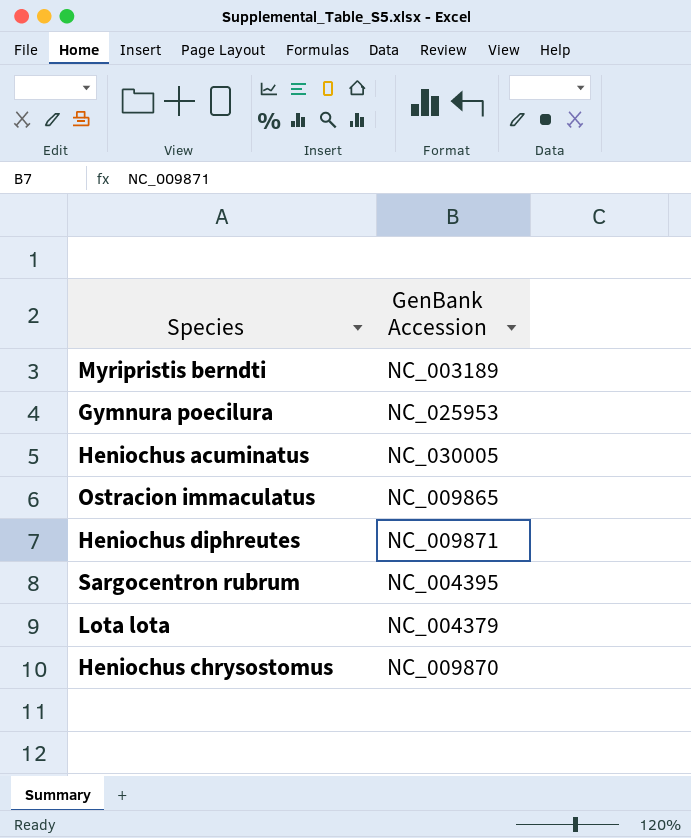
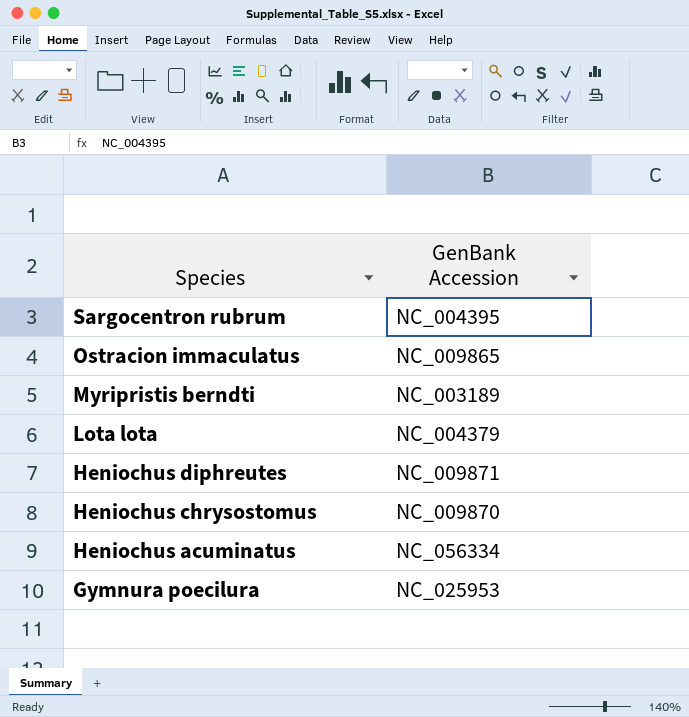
row order: none -> Species descending
Heniochus acuminatus | GenBank Accession: NC_030005 -> NC_056334

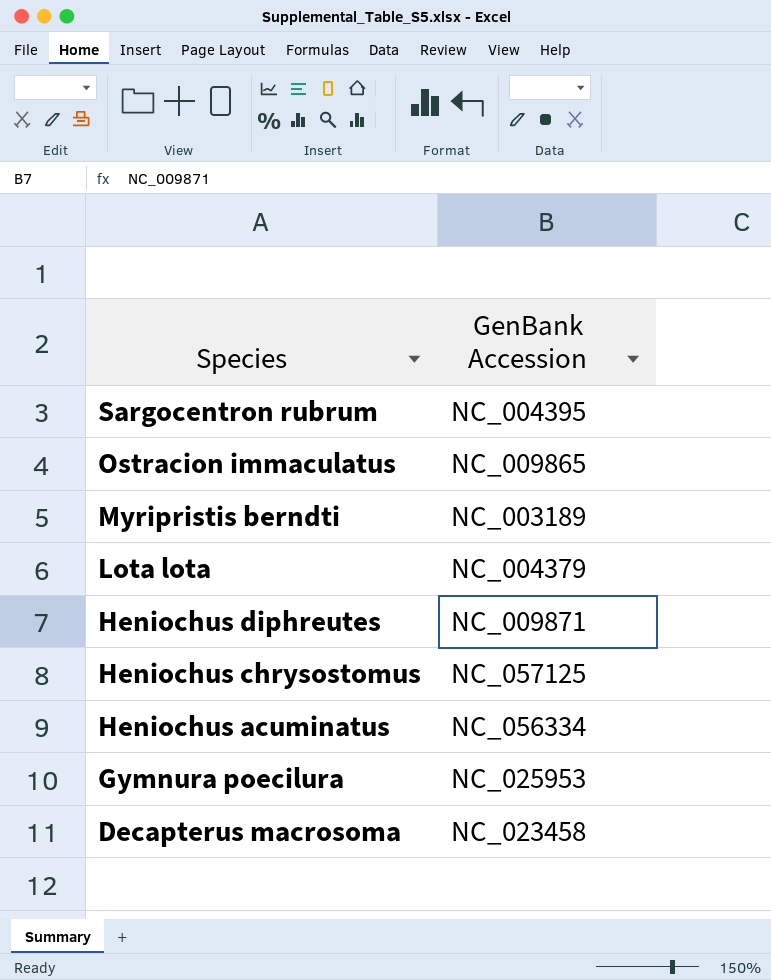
Heniochus chrysostomus | GenBank Accession: NC_009870 -> NC_057125
row Decapterus macrosoma: none -> NC_023458

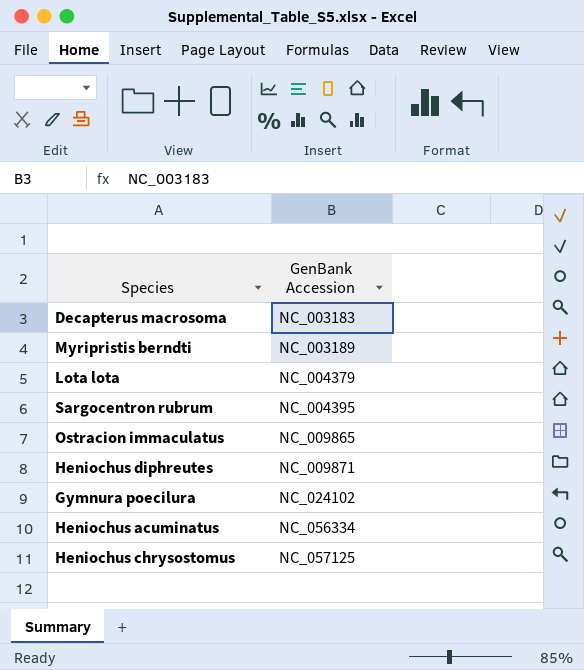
row order: Species descending -> GenBank Accession ascending
Decapterus macrosoma | GenBank Accession: NC_023458 -> NC_003183
Gymnura poecilura | GenBank Accession: NC_025953 -> NC_024102

